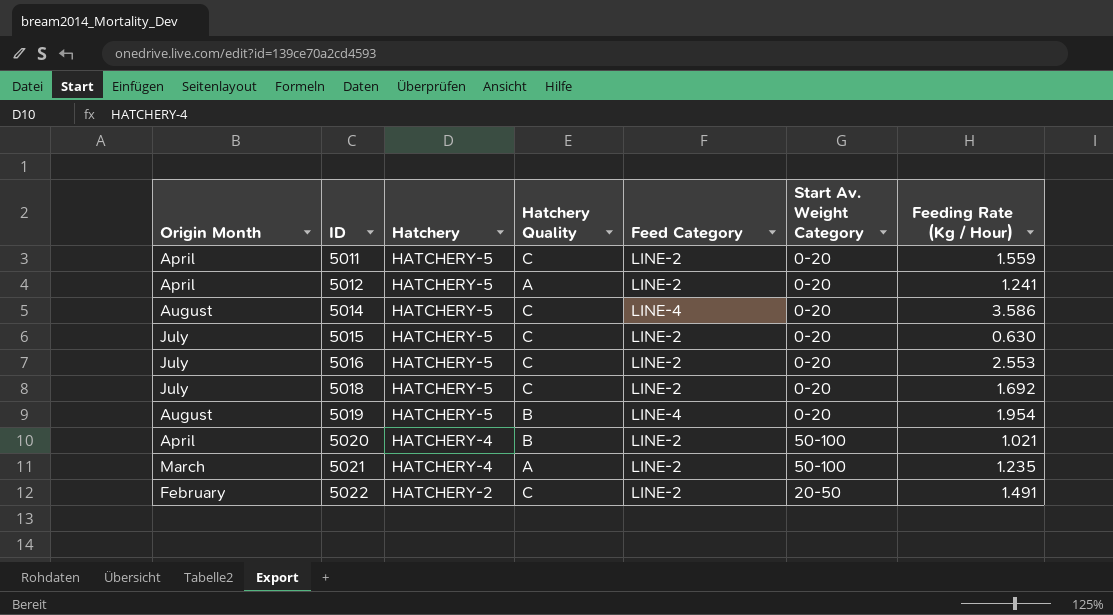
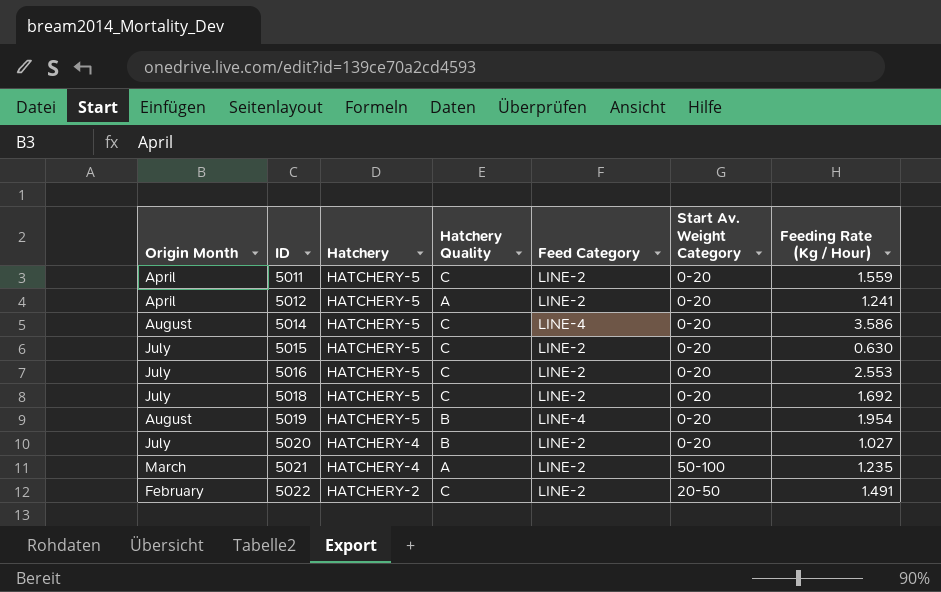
5020 | Origin Month: April -> July
5020 | Start Av. Weight Category: 50-100 -> 0-20
5020 | Feeding Rate (Kg / Hour): 1.021 -> 1.027

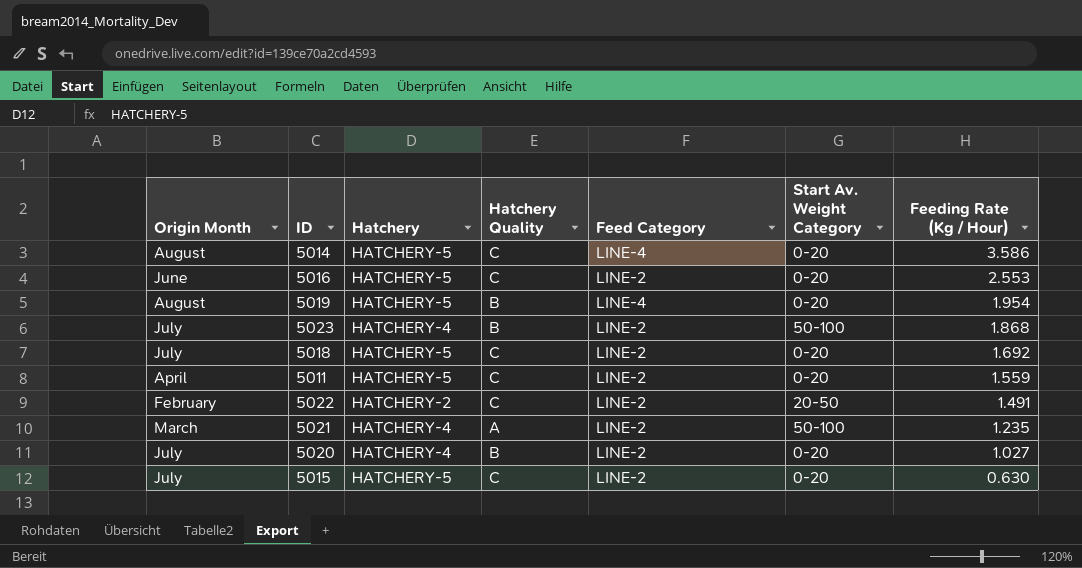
row order: ID ascending -> Feeding Rate (Kg / Hour) descending
row 5012: April | HATCHERY-5 | A | LINE-2 | 0-20 | 1.241 -> none
5016 | Origin Month: July -> June
row 5023: none -> July | HATCHERY-4 | B | LINE-2 | 50-100 | 1.868

